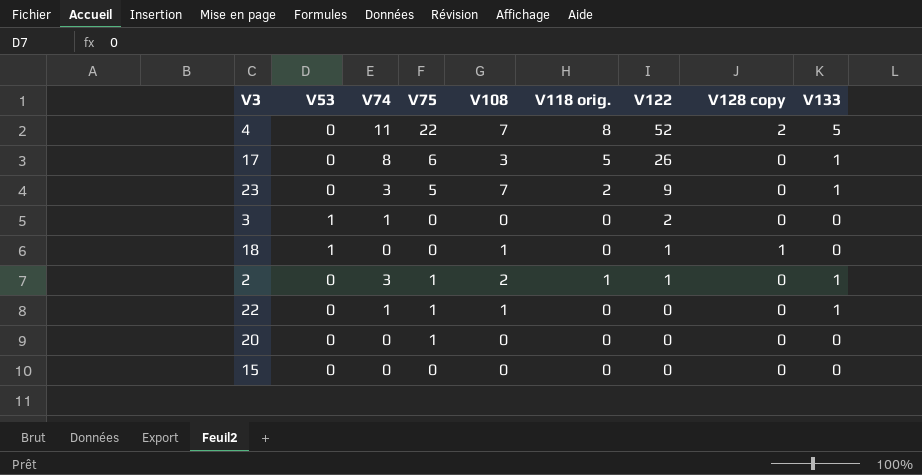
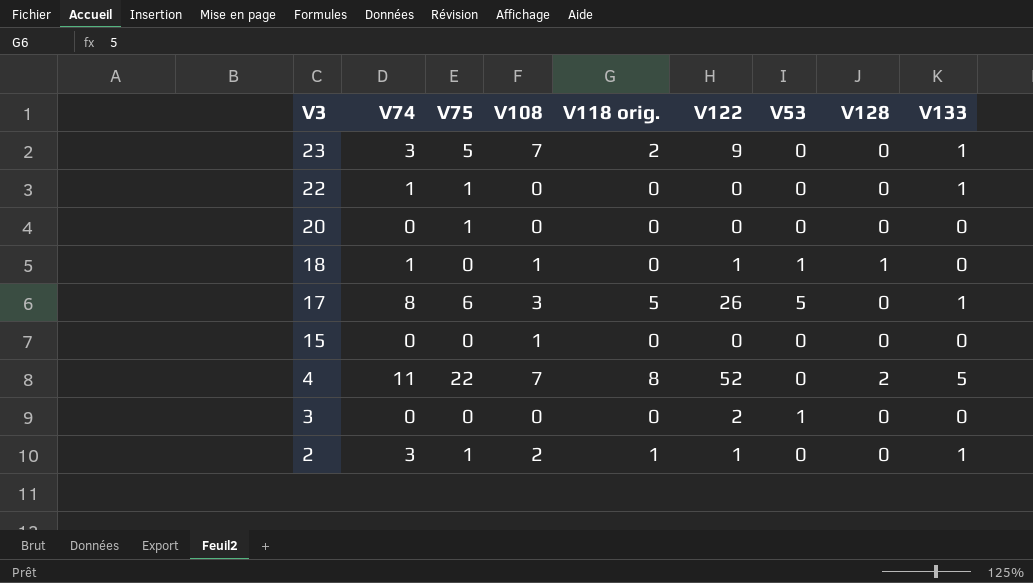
row order: V122 descending -> V3 descending
column V53 | position: 2 -> 7
column name: V128 copy -> V128
22 | V108: 1 -> 0
18 | V74: 0 -> 1
17 | V53: 0 -> 5
15 | V108: 0 -> 1
3 | V74: 1 -> 0

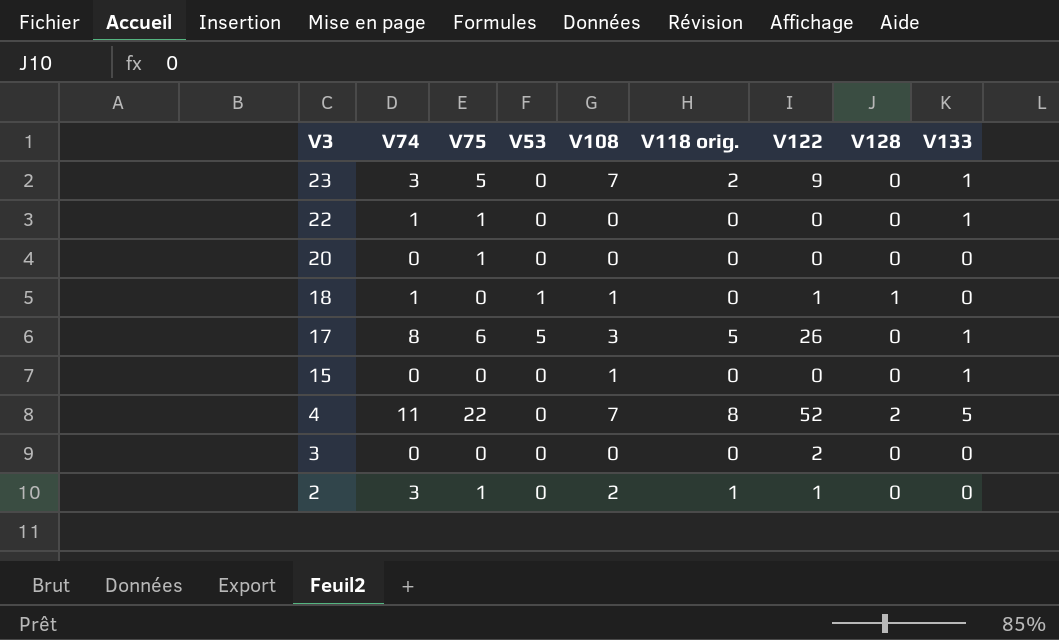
column V53 | position: 7 -> 4
15 | V133: 0 -> 1
3 | V53: 1 -> 0
2 | V133: 1 -> 0

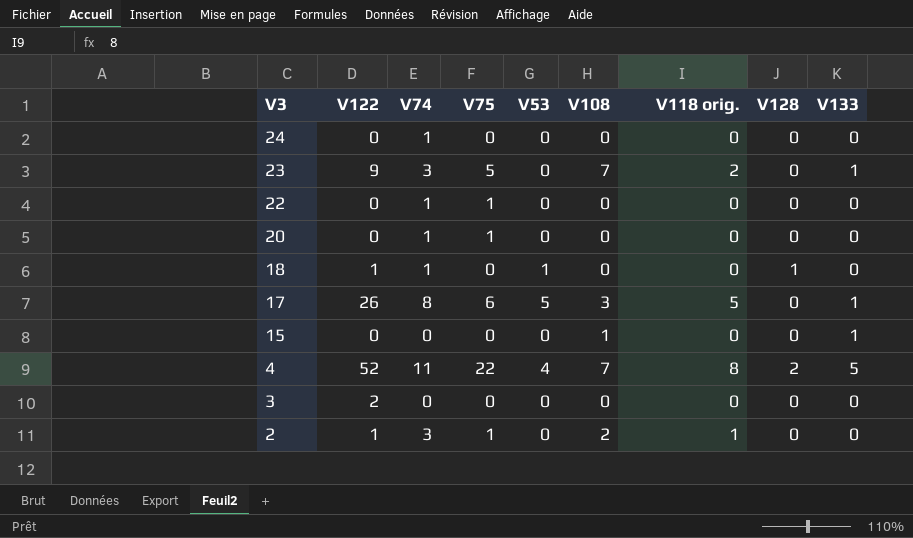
column V122 | position: 7 -> 2
row 24: none -> 0 | 1 | 0 | 0 | 0 | 0 | 0 | 0
22 | V133: 1 -> 0
20 | V74: 0 -> 1
18 | V108: 1 -> 0
4 | V53: 0 -> 4

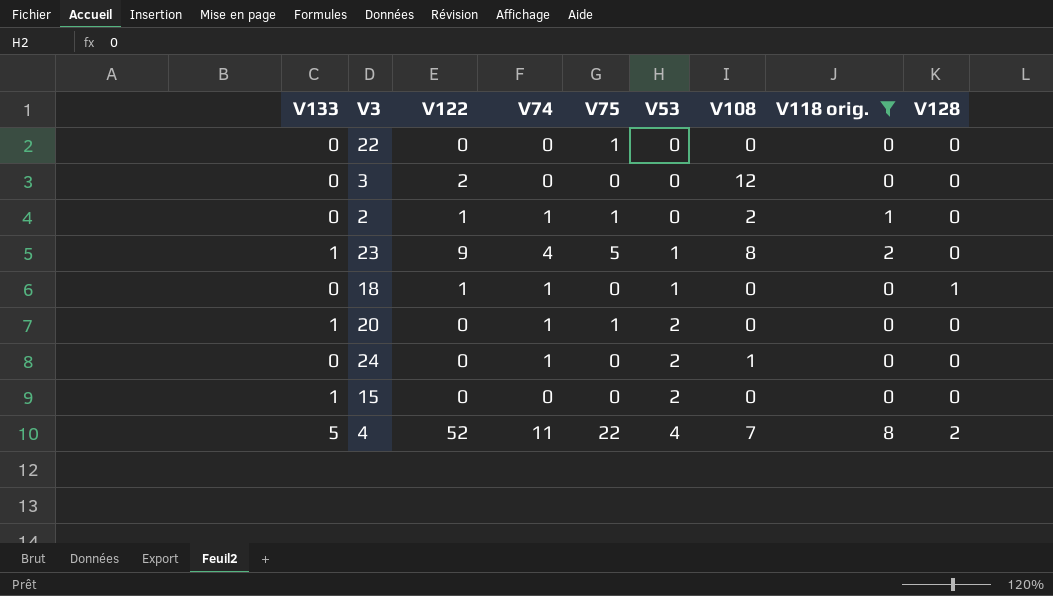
filter: none -> V118 orig. != 5
row order: V3 descending -> V53 ascending
column V133 | position: 9 -> 1
22 | V74: 1 -> 0
3 | V108: 0 -> 12
2 | V74: 3 -> 1
23 | V74: 3 -> 4
23 | V53: 0 -> 1
23 | V108: 7 -> 8
20 | V133: 0 -> 1
20 | V53: 0 -> 2
24 | V53: 0 -> 2
24 | V108: 0 -> 1
15 | V53: 0 -> 2
15 | V108: 1 -> 0

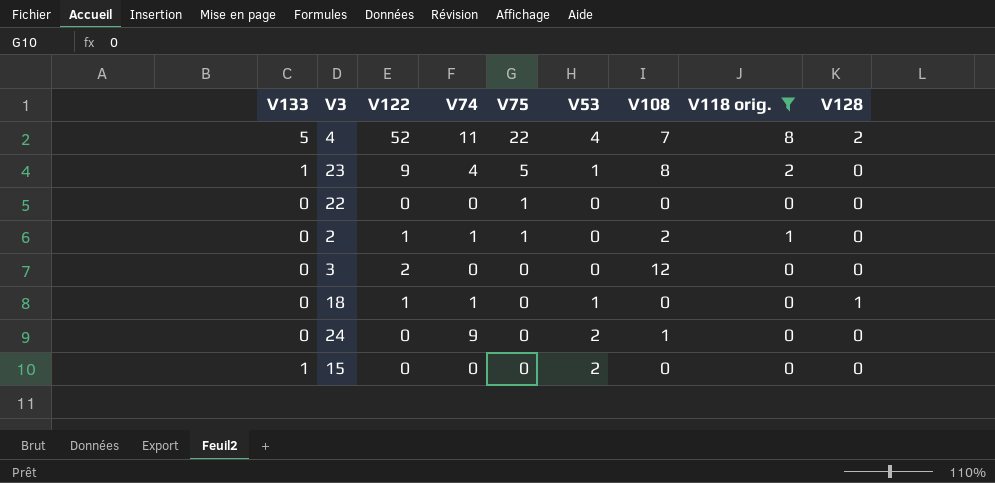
row order: V53 ascending -> V75 descending
row 20: 1 | 0 | 1 | 1 | 2 | 0 | 0 | 0 -> none
24 | V74: 1 -> 9

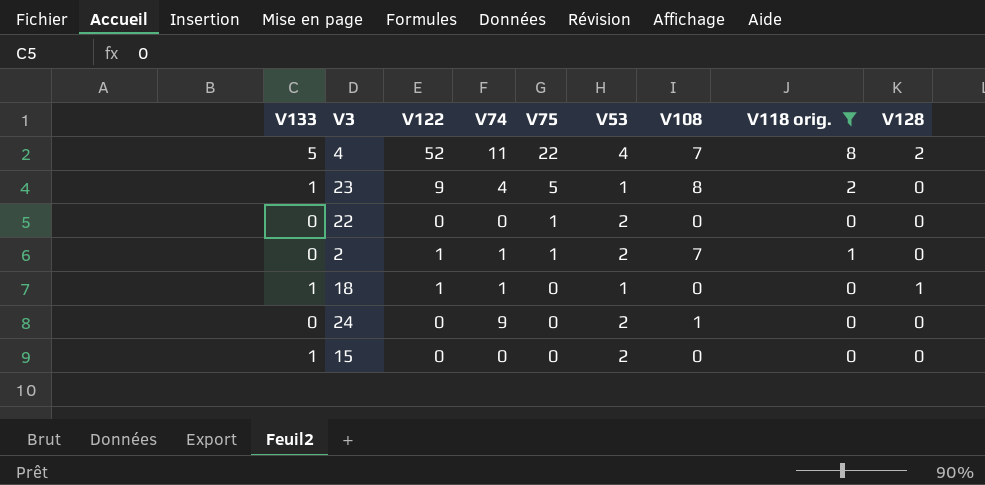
row 3: 0 | 2 | 0 | 0 | 0 | 12 | 0 | 0 -> none
22 | V53: 0 -> 2
2 | V53: 0 -> 2
2 | V108: 2 -> 7
18 | V133: 0 -> 1

